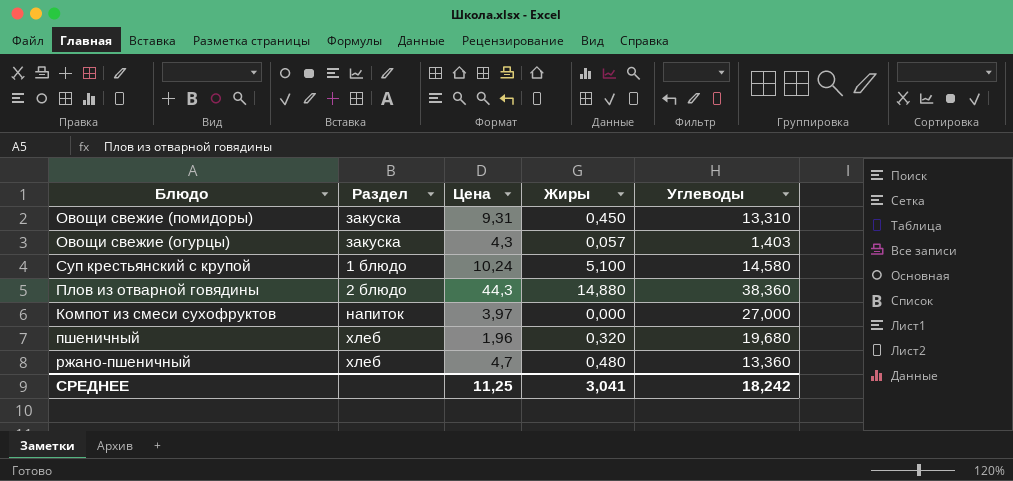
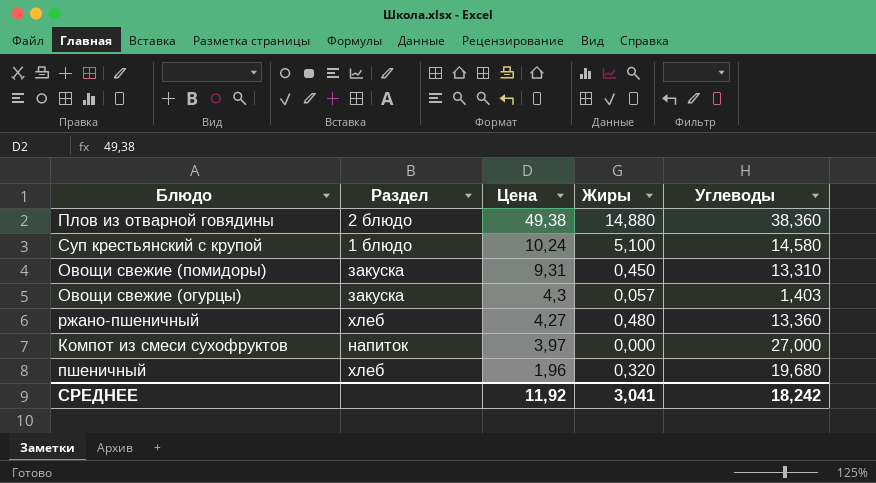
row order: none -> Цена descending
Плов из отварной говядины | Цена: 44,3 -> 49,38
ржано-пшеничный | Цена: 4,7 -> 4,27
СРЕДНЕЕ | Цена: 11,25 -> 11,92

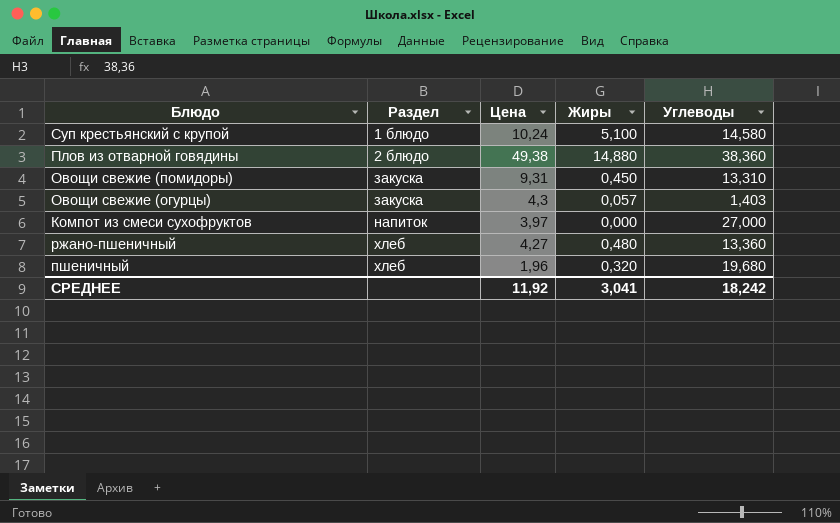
row order: Цена descending -> Раздел ascending

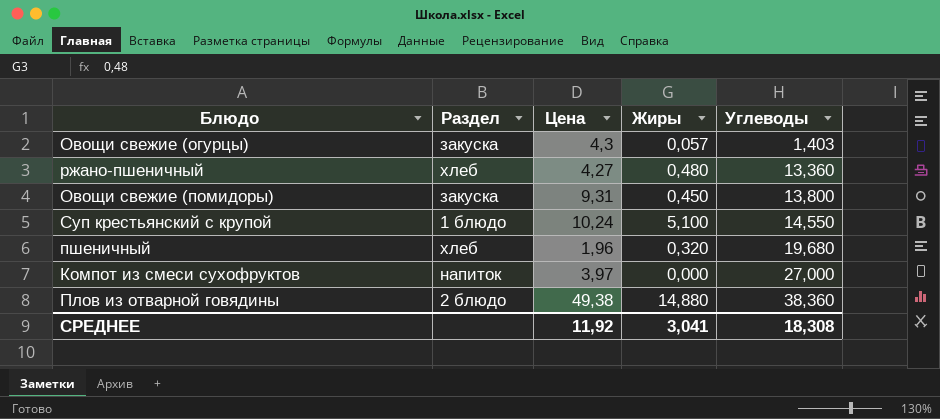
row order: Раздел ascending -> Углеводы ascending
Овощи свежие (помидоры) | Углеводы: 13,310 -> 13,800
Суп крестьянский с крупой | Углеводы: 14,580 -> 14,550
СРЕДНЕЕ | Углеводы: 18,242 -> 18,308

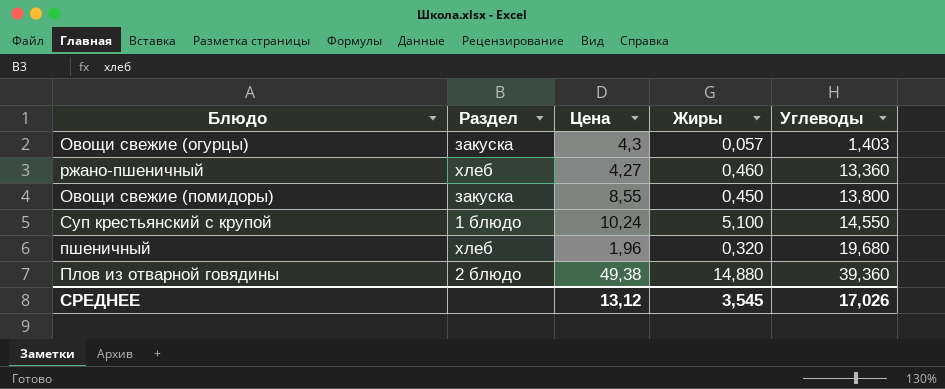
row Компот из смеси сухофруктов: напиток | 3,97 | 0,000 | 27,000 -> none
ржано-пшеничный | Жиры: 0,480 -> 0,460
Овощи свежие (помидоры) | Цена: 9,31 -> 8,55
Плов из отварной говядины | Углеводы: 38,360 -> 39,360
СРЕДНЕЕ | Цена: 11,92 -> 13,12
СРЕДНЕЕ | Жиры: 3,041 -> 3,545
СРЕДНЕЕ | Углеводы: 18,308 -> 17,026

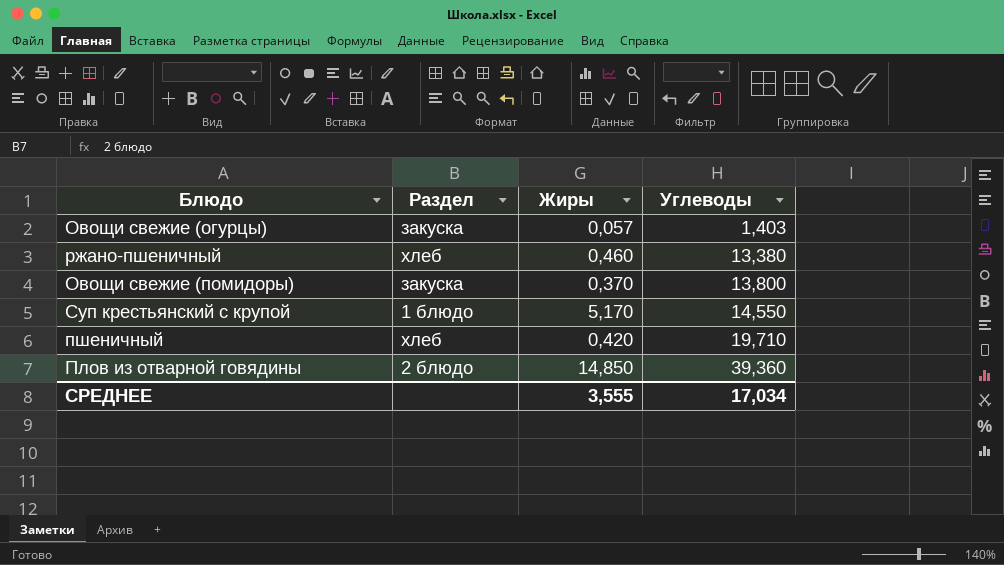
column Цена | position: 3 -> none
ржано-пшеничный | Углеводы: 13,360 -> 13,380
Овощи свежие (помидоры) | Жиры: 0,450 -> 0,370
Суп крестьянский с крупой | Жиры: 5,100 -> 5,170
пшеничный | Жиры: 0,320 -> 0,420
пшеничный | Углеводы: 19,680 -> 19,710
Плов из отварной говядины | Жиры: 14,880 -> 14,850
СРЕДНЕЕ | Жиры: 3,545 -> 3,555
СРЕДНЕЕ | Углеводы: 17,026 -> 17,034

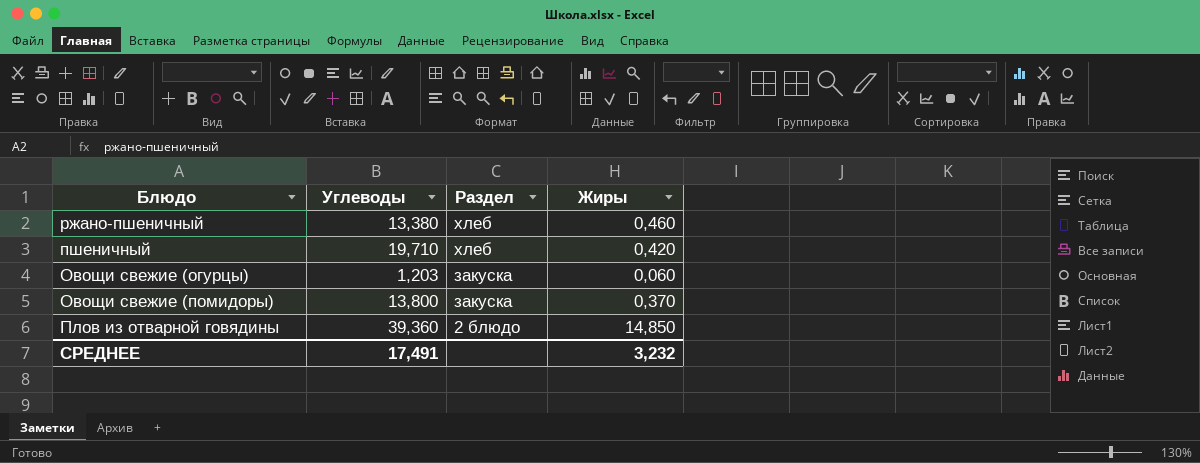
row order: Углеводы ascending -> Раздел descending
column Углеводы | position: 4 -> 2
row Суп крестьянский с крупой: 1 блюдо | 5,170 | 14,550 -> none
Овощи свежие (огурцы) | Углеводы: 1,403 -> 1,203
Овощи свежие (огурцы) | Жиры: 0,057 -> 0,060
СРЕДНЕЕ | Углеводы: 17,034 -> 17,491
СРЕДНЕЕ | Жиры: 3,555 -> 3,232

